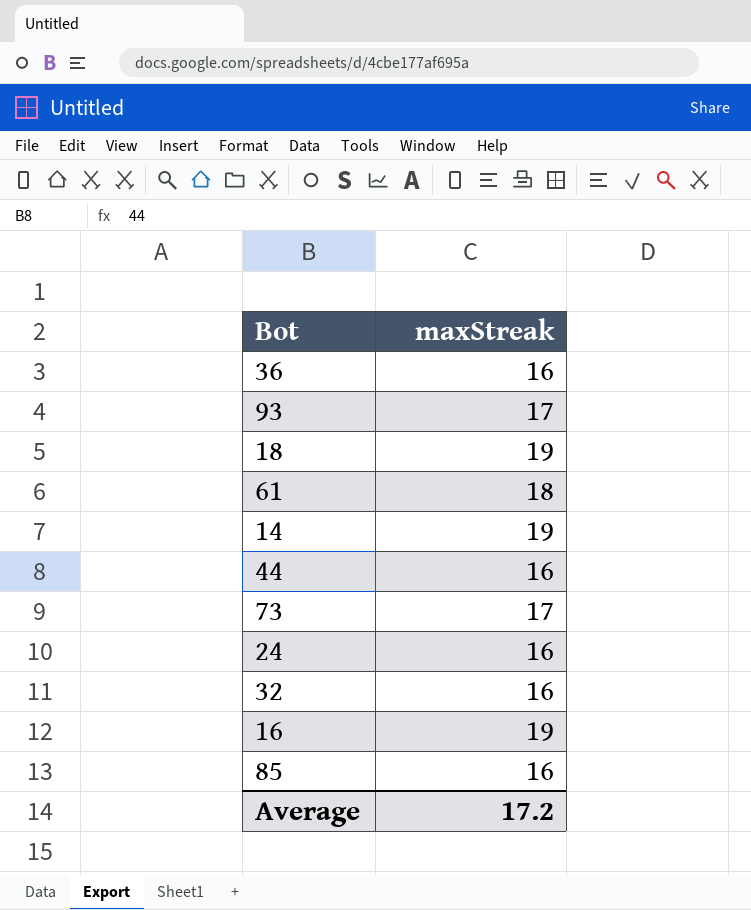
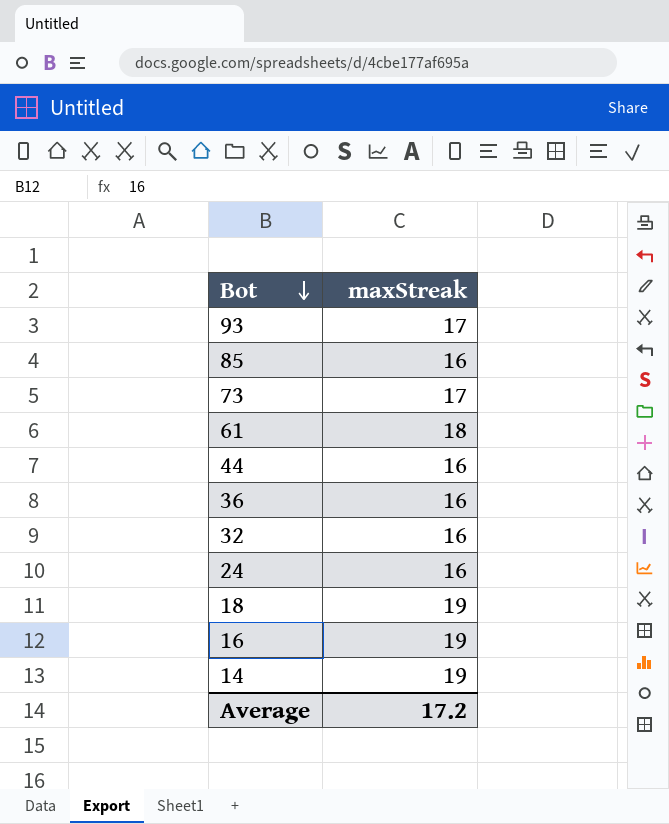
row order: none -> Bot descending

